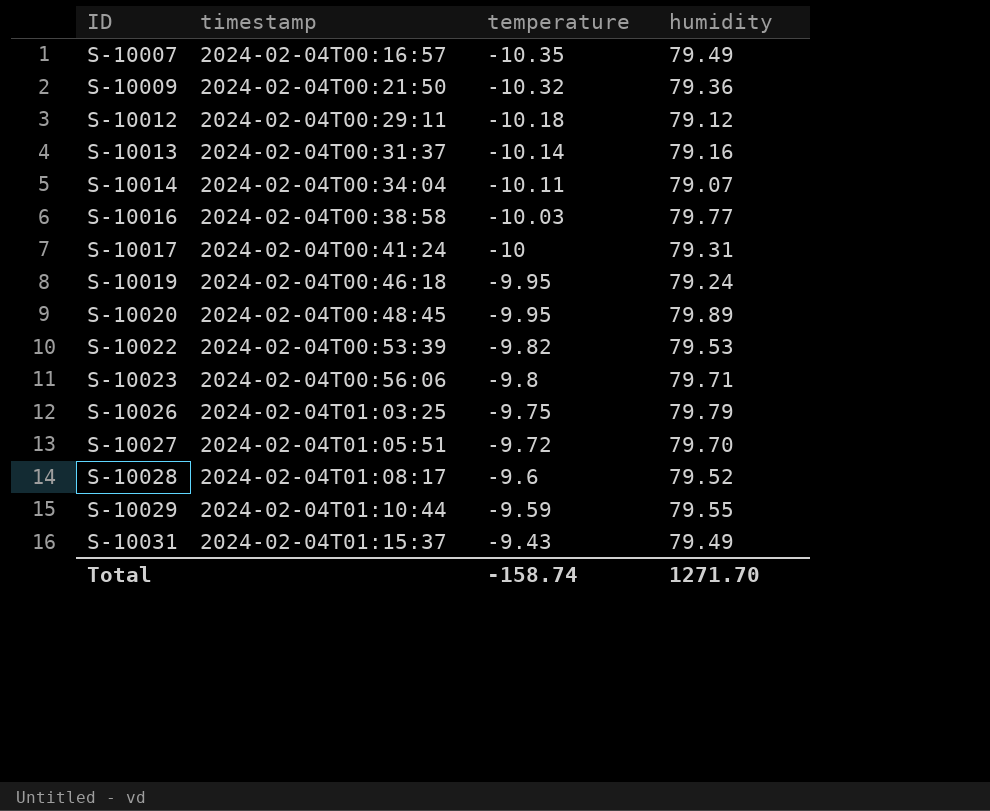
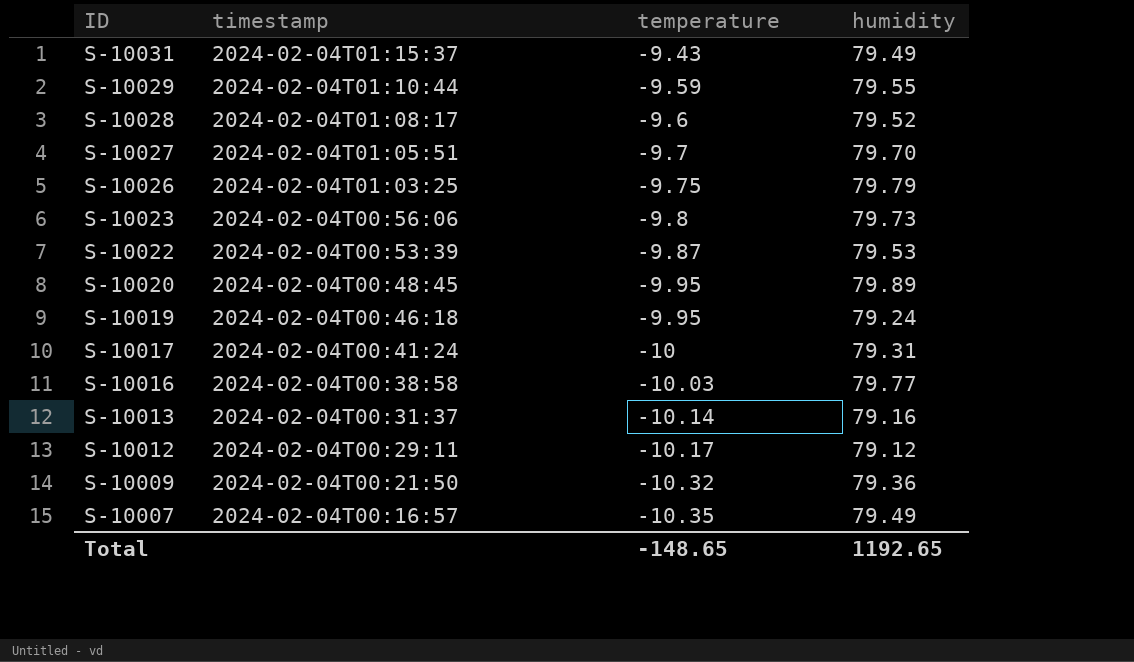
row order: ID ascending -> ID descending
row S-10014: 2024-02-04T00:34:04 | -10.11 | 79.07 -> none
S-10027 | temperature: -9.72 -> -9.7
S-10023 | humidity: 79.71 -> 79.73
S-10022 | temperature: -9.82 -> -9.87
S-10012 | temperature: -10.18 -> -10.17
Total | temperature: -158.74 -> -148.65
Total | humidity: 1271.70 -> 1192.65

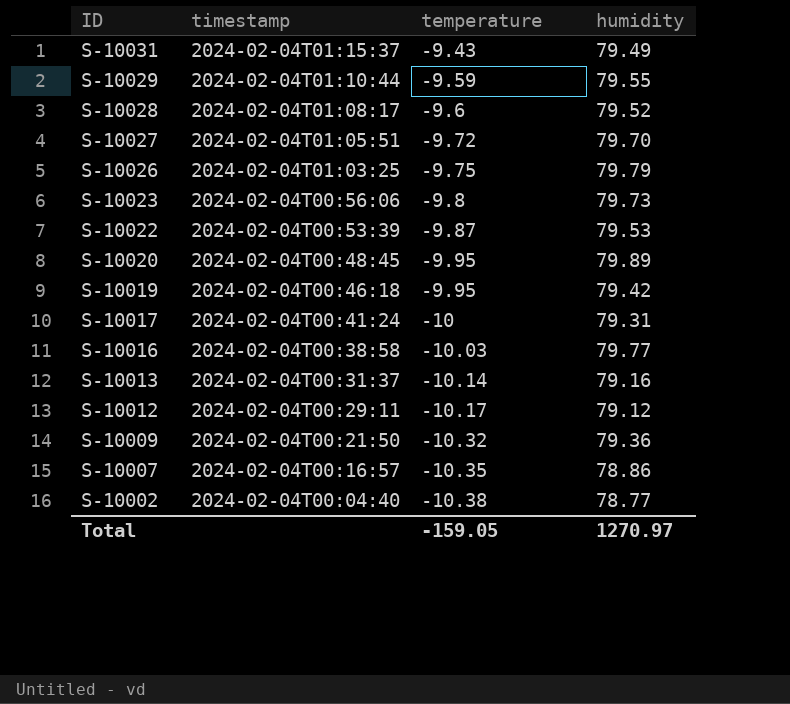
S-10027 | temperature: -9.7 -> -9.72
S-10019 | humidity: 79.24 -> 79.42
S-10007 | humidity: 79.49 -> 78.86
row S-10002: none -> 2024-02-04T00:04:40 | -10.38 | 78.77
Total | temperature: -148.65 -> -159.05
Total | humidity: 1192.65 -> 1270.97

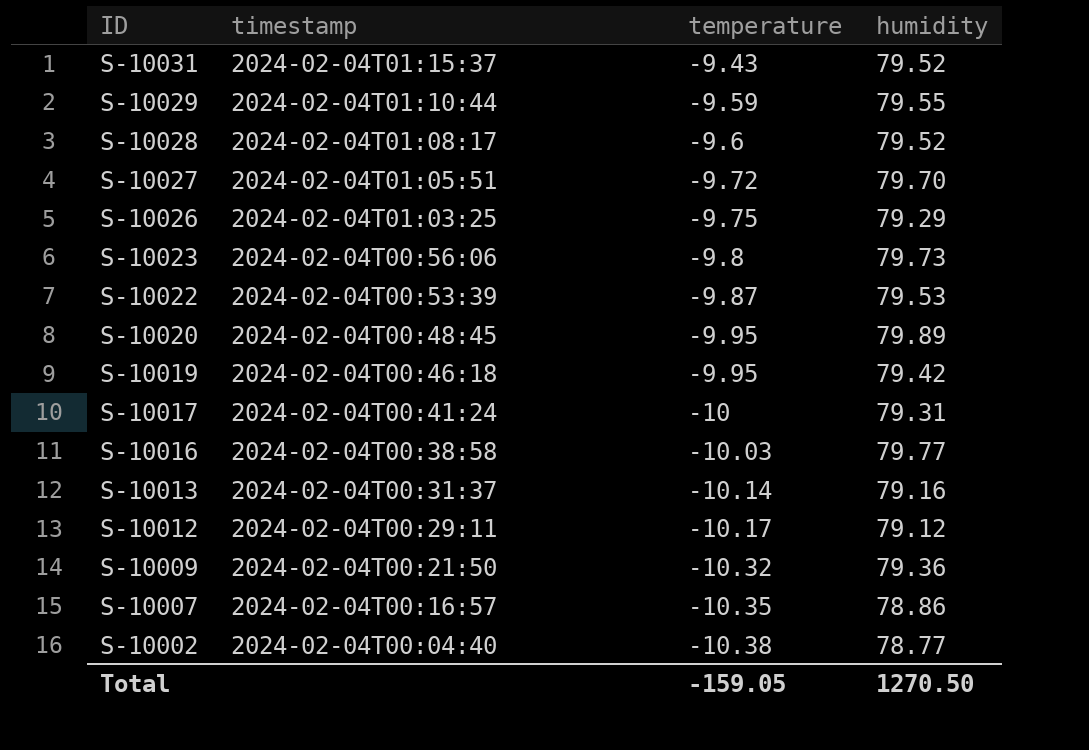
S-10031 | humidity: 79.49 -> 79.52
S-10026 | humidity: 79.79 -> 79.29
Total | humidity: 1270.97 -> 1270.50

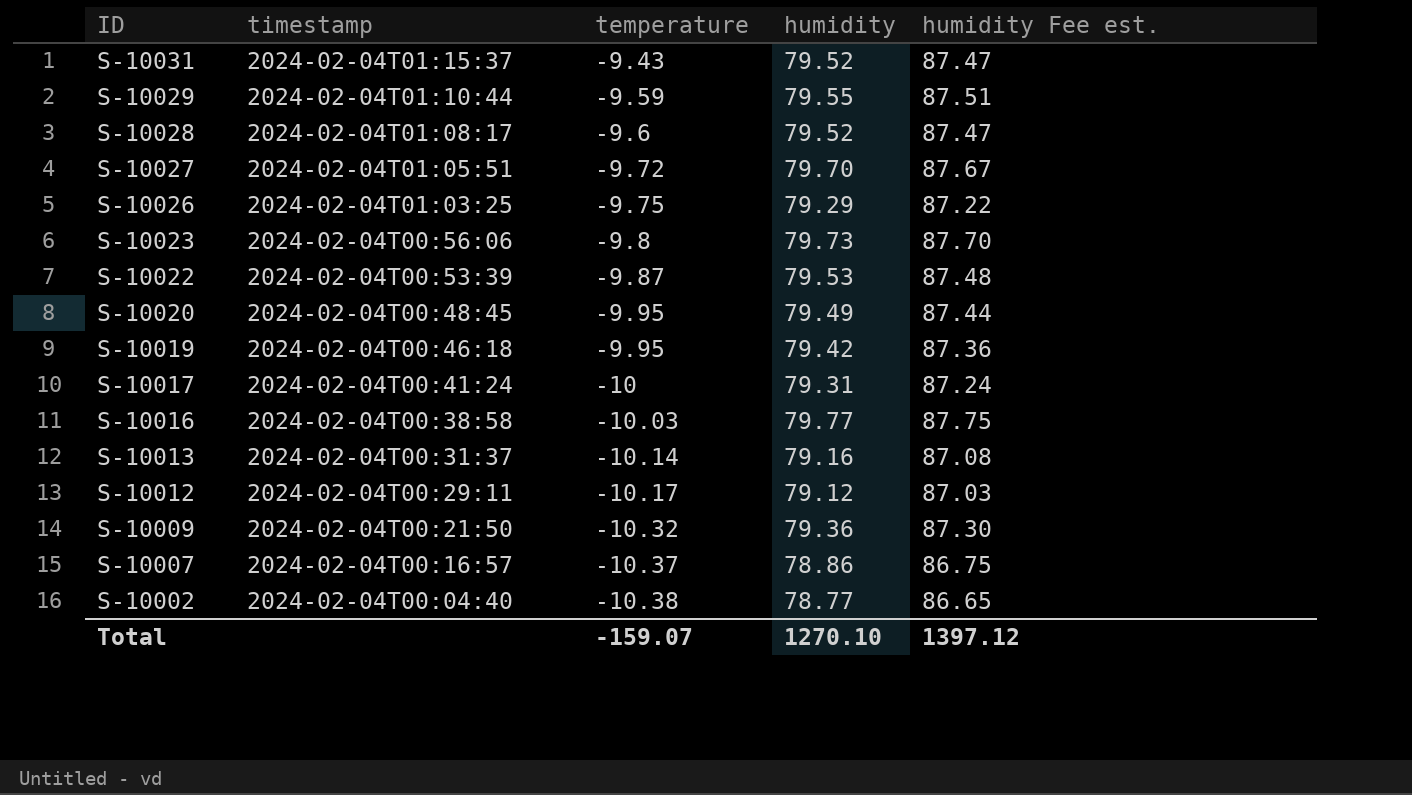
column humidity Fee est. | formula: none -> [humidity] * 1.1
S-10020 | humidity: 79.89 -> 79.49
S-10007 | temperature: -10.35 -> -10.37
Total | temperature: -159.05 -> -159.07
Total | humidity: 1270.50 -> 1270.10

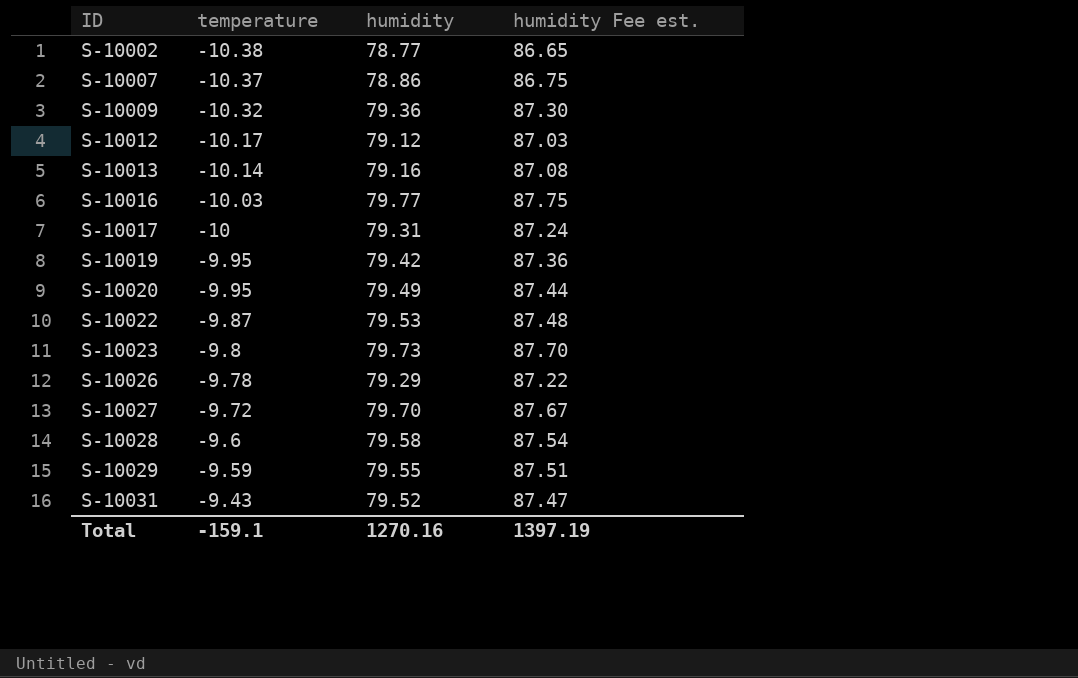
row order: ID descending -> ID ascending
column timestamp | position: 2 -> none
S-10026 | temperature: -9.75 -> -9.78
S-10028 | humidity: 79.52 -> 79.58
S-10028 | humidity Fee est.: 87.47 -> 87.54
Total | temperature: -159.07 -> -159.1
Total | humidity: 1270.10 -> 1270.16
Total | humidity Fee est.: 1397.12 -> 1397.19

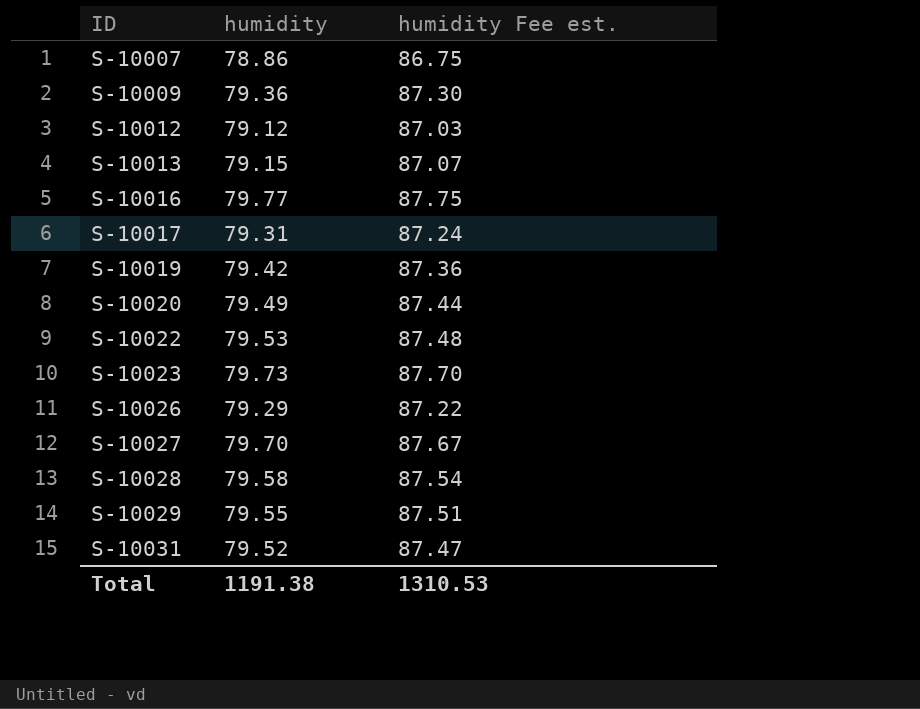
column temperature | position: 2 -> none
row S-10002: -10.38 | 78.77 | 86.65 -> none
S-10013 | humidity: 79.16 -> 79.15
S-10013 | humidity Fee est.: 87.08 -> 87.07
Total | humidity: 1270.16 -> 1191.38
Total | humidity Fee est.: 1397.19 -> 1310.53

